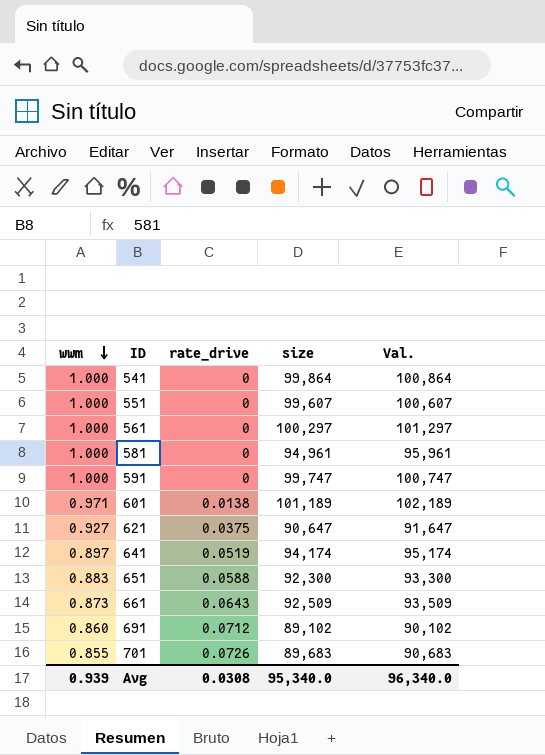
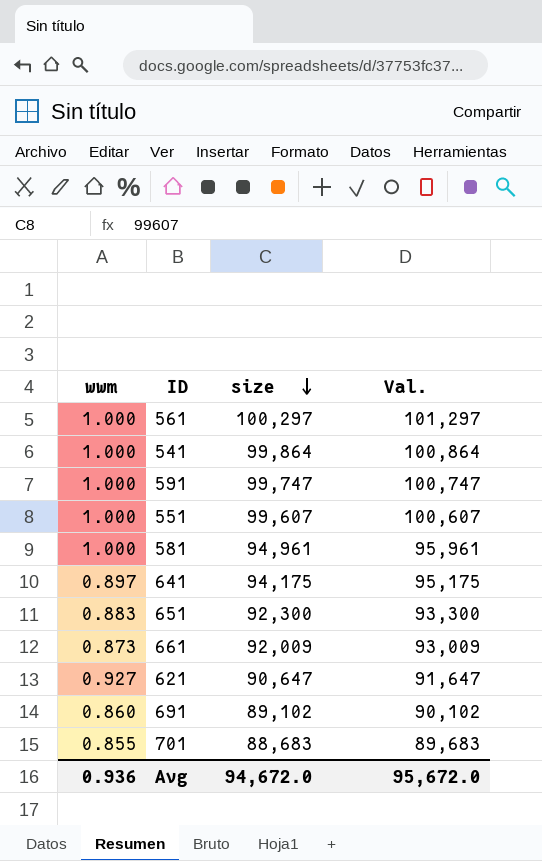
row order: wwm descending -> size descending
column rate_drive | position: 3 -> none
row 601: 0.971 | 0.0138 | 101,189 | 102,189 -> none
641 | size: 94,174 -> 94,175
641 | Val.: 95,174 -> 95,175
661 | size: 92,509 -> 92,009
661 | Val.: 93,509 -> 93,009
701 | size: 89,683 -> 88,683
701 | Val.: 90,683 -> 89,683
Avg | wwm: 0.939 -> 0.936
Avg | size: 95,340.0 -> 94,672.0
Avg | Val.: 96,340.0 -> 95,672.0

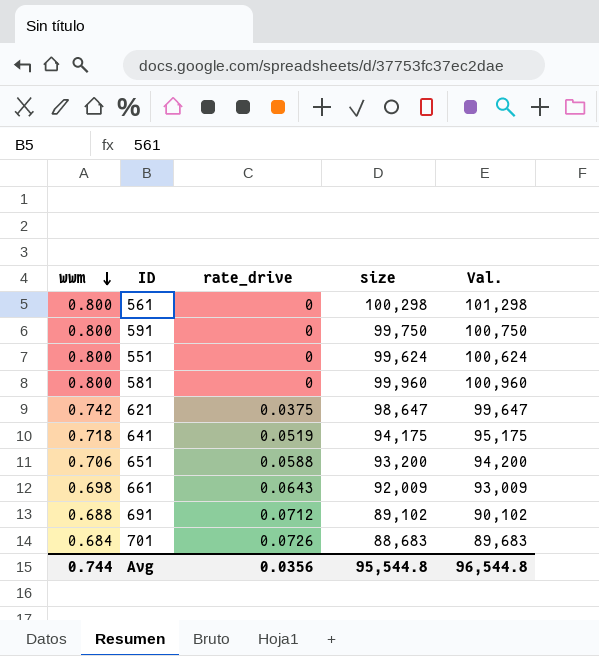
row order: size descending -> wwm descending
column rate_drive | position: none -> 3
row 541: 1.000 | 99,864 | 100,864 -> none
561 | wwm: 1.000 -> 0.800
561 | size: 100,297 -> 100,298
561 | Val.: 101,297 -> 101,298
591 | wwm: 1.000 -> 0.800
591 | size: 99,747 -> 99,750
591 | Val.: 100,747 -> 100,750
551 | wwm: 1.000 -> 0.800
551 | size: 99,607 -> 99,624
551 | Val.: 100,607 -> 100,624
581 | wwm: 1.000 -> 0.800
581 | size: 94,961 -> 99,960
581 | Val.: 95,961 -> 100,960
621 | wwm: 0.927 -> 0.742
621 | size: 90,647 -> 98,647
621 | Val.: 91,647 -> 99,647
641 | wwm: 0.897 -> 0.718
651 | wwm: 0.883 -> 0.706
651 | size: 92,300 -> 93,200
651 | Val.: 93,300 -> 94,200
661 | wwm: 0.873 -> 0.698
691 | wwm: 0.860 -> 0.688
701 | wwm: 0.855 -> 0.684
Avg | wwm: 0.936 -> 0.744
Avg | size: 94,672.0 -> 95,544.8
Avg | Val.: 95,672.0 -> 96,544.8

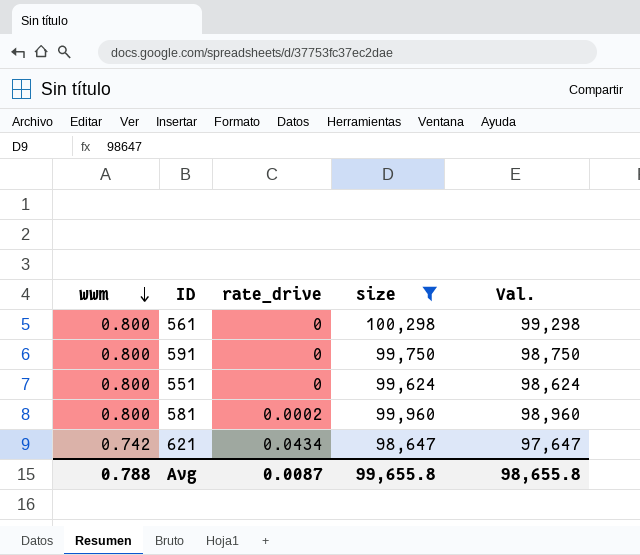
filter: none -> size >= 98,647
column Val. | formula: [size] + 1000 -> [size] - 1000
581 | rate_drive: 0 -> 0.0002
621 | rate_drive: 0.0375 -> 0.0434
Avg | wwm: 0.744 -> 0.788
Avg | rate_drive: 0.0356 -> 0.0087
Avg | size: 95,544.8 -> 99,655.8
Avg | Val.: 96,544.8 -> 98,655.8

